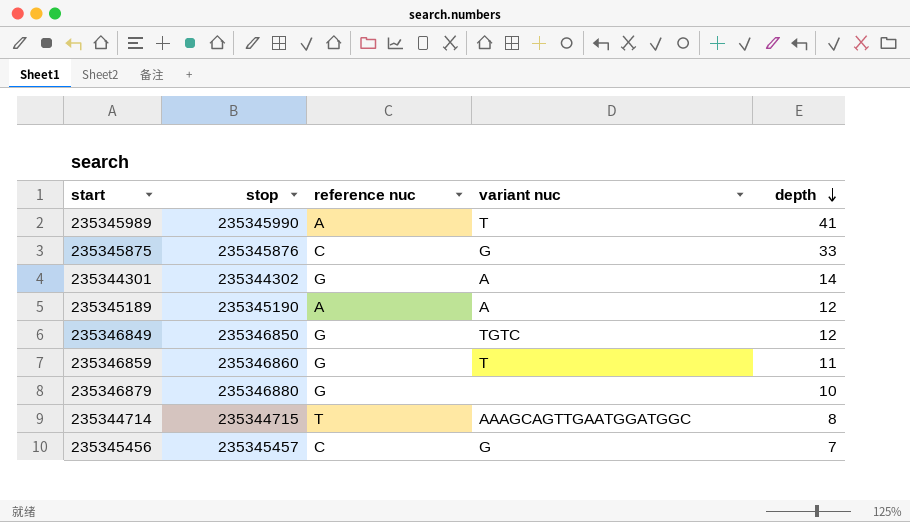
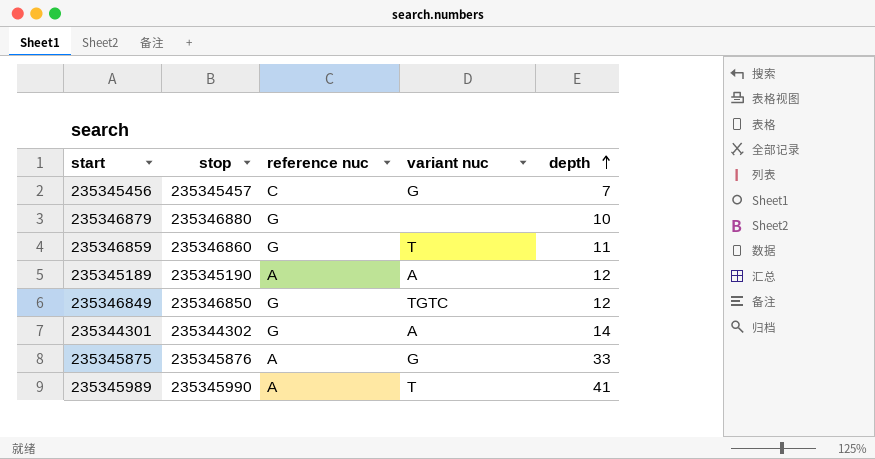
row order: depth descending -> depth ascending
row 235344714: 235344715 | T | AAAGCAGTTGAATGGATGGC | 8 -> none
235345875 | reference nuc: C -> A

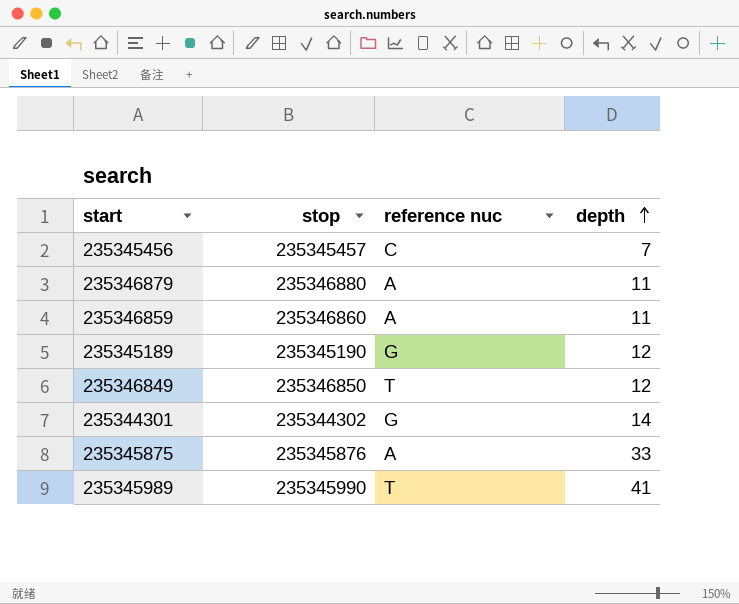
column variant nuc | position: 4 -> none
235346879 | reference nuc: G -> A
235346879 | depth: 10 -> 11
235346859 | reference nuc: G -> A
235345189 | reference nuc: A -> G
235346849 | reference nuc: G -> T
235345989 | reference nuc: A -> T

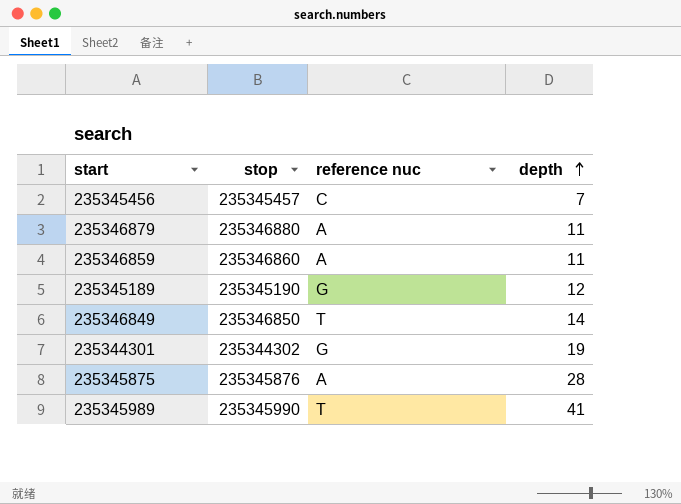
235346849 | depth: 12 -> 14
235344301 | depth: 14 -> 19
235345875 | depth: 33 -> 28

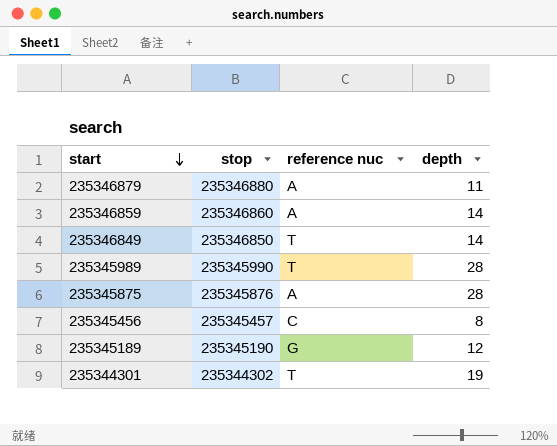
row order: depth ascending -> start descending
235346859 | depth: 11 -> 14
235345989 | depth: 41 -> 28
235345456 | depth: 7 -> 8
235344301 | reference nuc: G -> T

